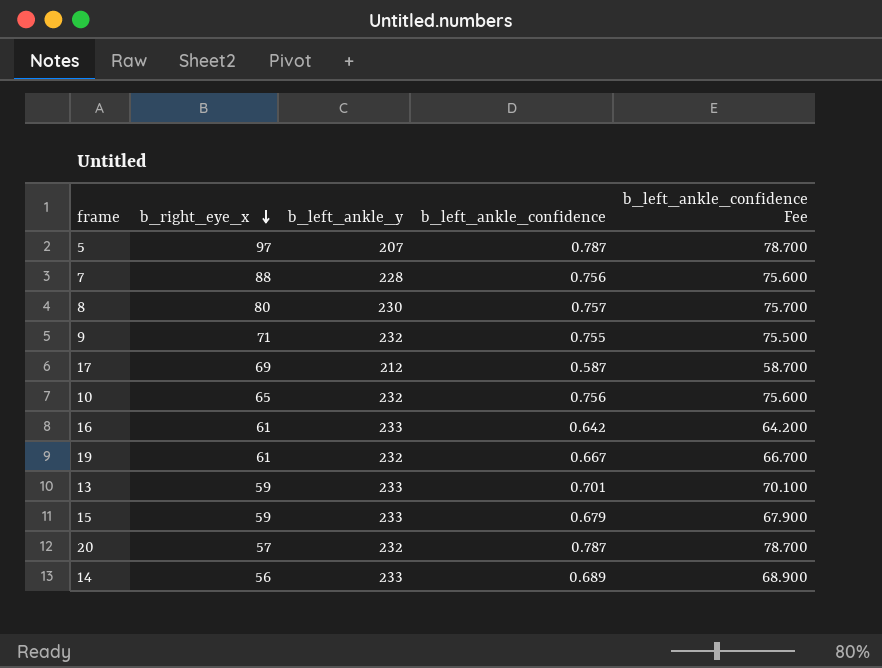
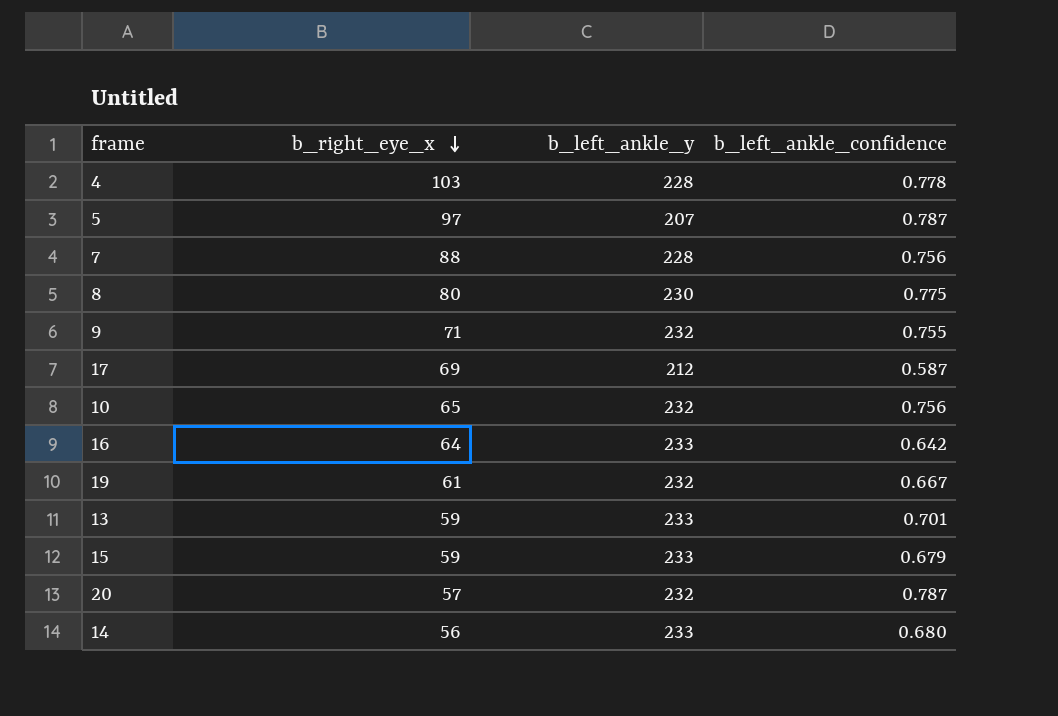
column b_left_ankle_confidence Fee | formula: [b_left_ankle_confidence] * 100 -> none
row 4: none -> 103 | 228 | 0.778
8 | b_left_ankle_confidence: 0.757 -> 0.775
16 | b_right_eye_x: 61 -> 64
14 | b_left_ankle_confidence: 0.689 -> 0.680

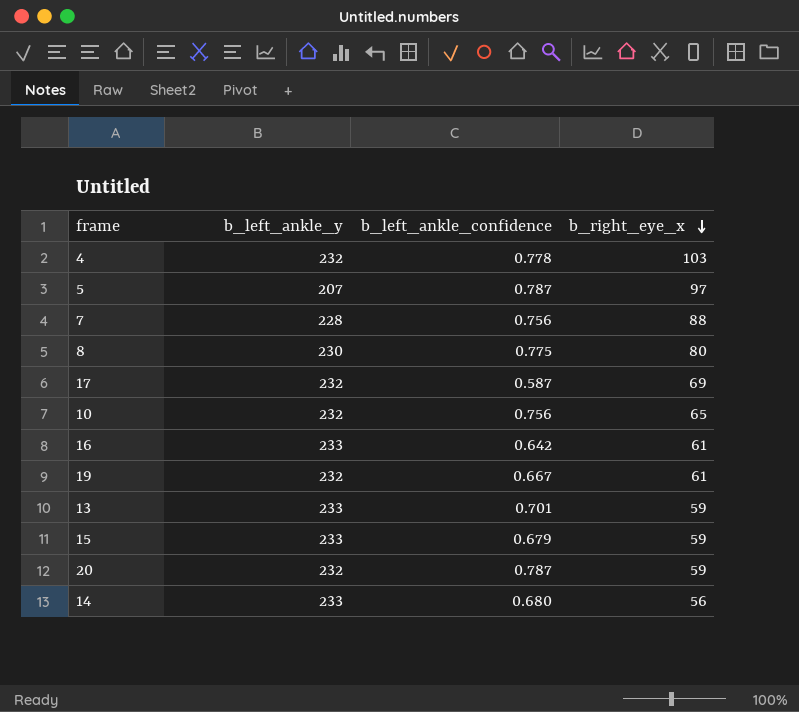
column b_right_eye_x | position: 2 -> 4
row 9: 71 | 232 | 0.755 -> none
4 | b_left_ankle_y: 228 -> 232
17 | b_left_ankle_y: 212 -> 232
16 | b_right_eye_x: 64 -> 61
20 | b_right_eye_x: 57 -> 59

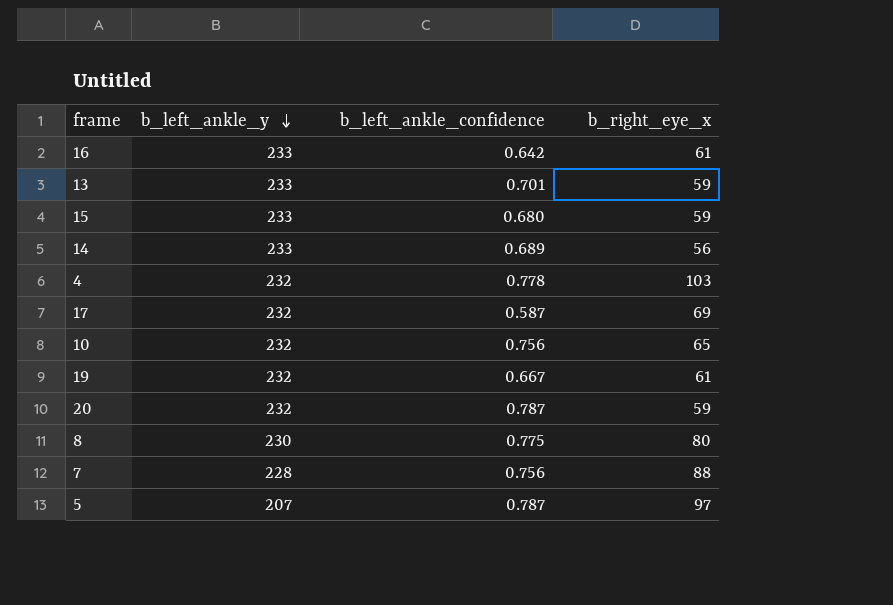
row order: b_right_eye_x descending -> b_left_ankle_y descending
15 | b_left_ankle_confidence: 0.679 -> 0.680
14 | b_left_ankle_confidence: 0.680 -> 0.689

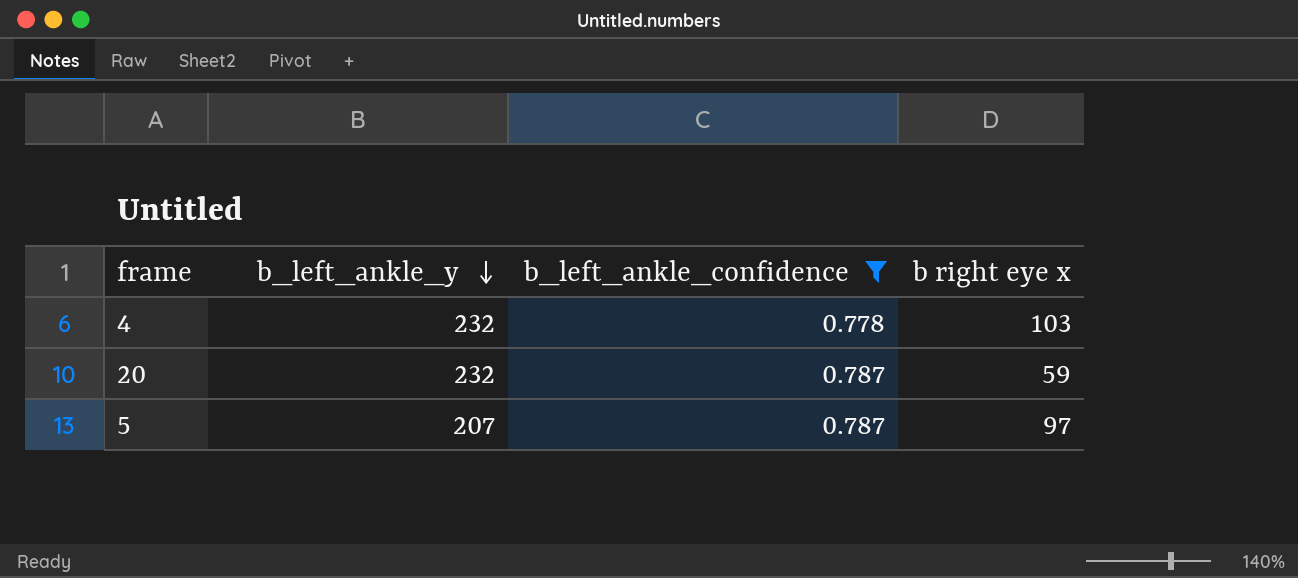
filter: none -> b_left_ankle_confidence >= 0.778
column name: b_right_eye_x -> b right eye x

